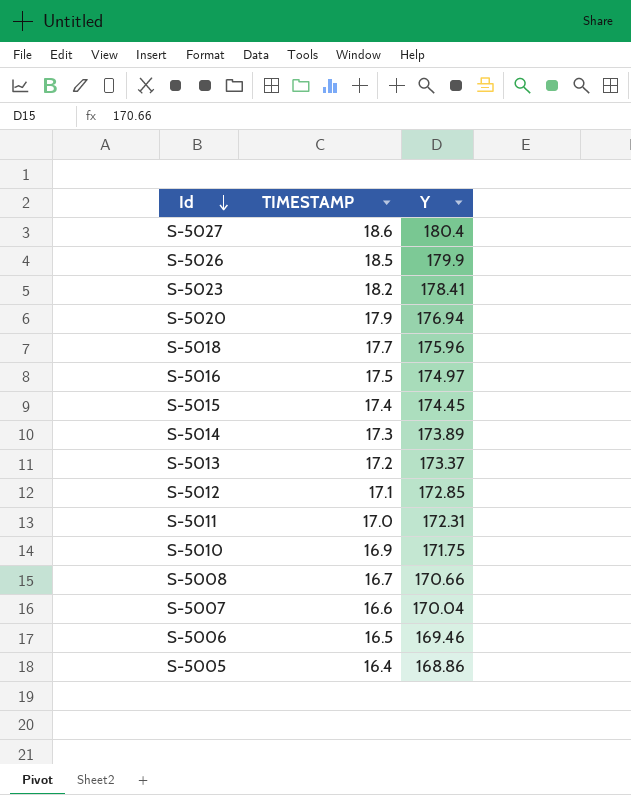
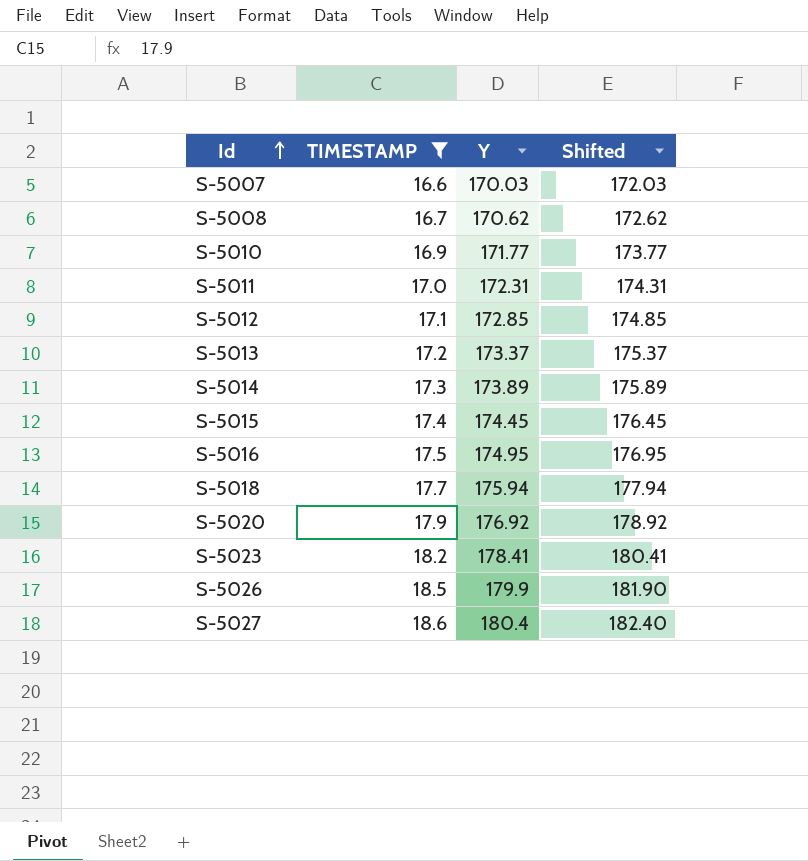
filter: none -> TIMESTAMP >= 16.6
row order: Id descending -> Id ascending
column Shifted | formula: none -> [Y] + 2
S-5007 | Y: 170.04 -> 170.03
S-5008 | Y: 170.66 -> 170.62
S-5010 | Y: 171.75 -> 171.77
S-5016 | Y: 174.97 -> 174.95
S-5018 | Y: 175.96 -> 175.94
S-5020 | Y: 176.94 -> 176.92

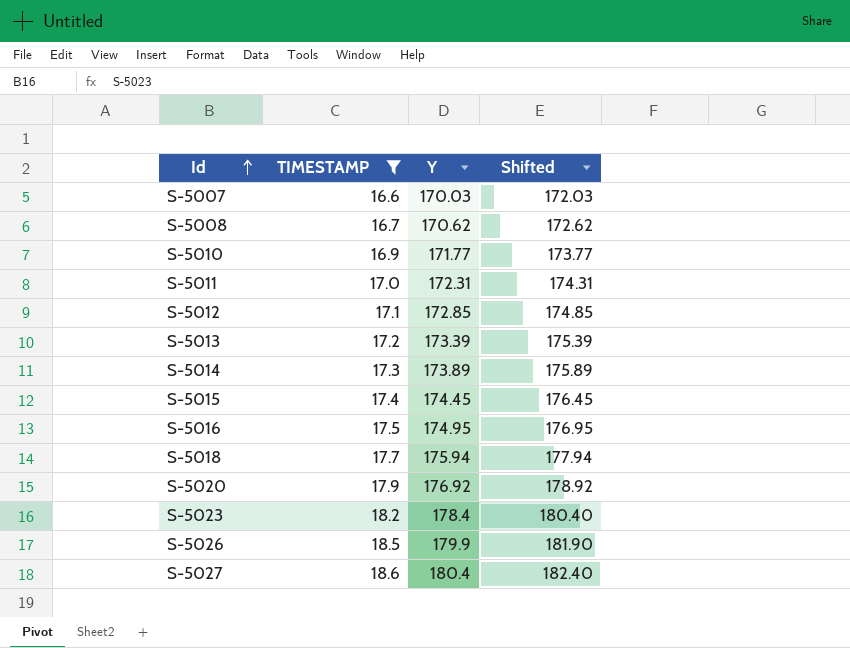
S-5013 | Y: 173.37 -> 173.39
S-5013 | Shifted: 175.37 -> 175.39
S-5023 | Y: 178.41 -> 178.4
S-5023 | Shifted: 180.41 -> 180.40

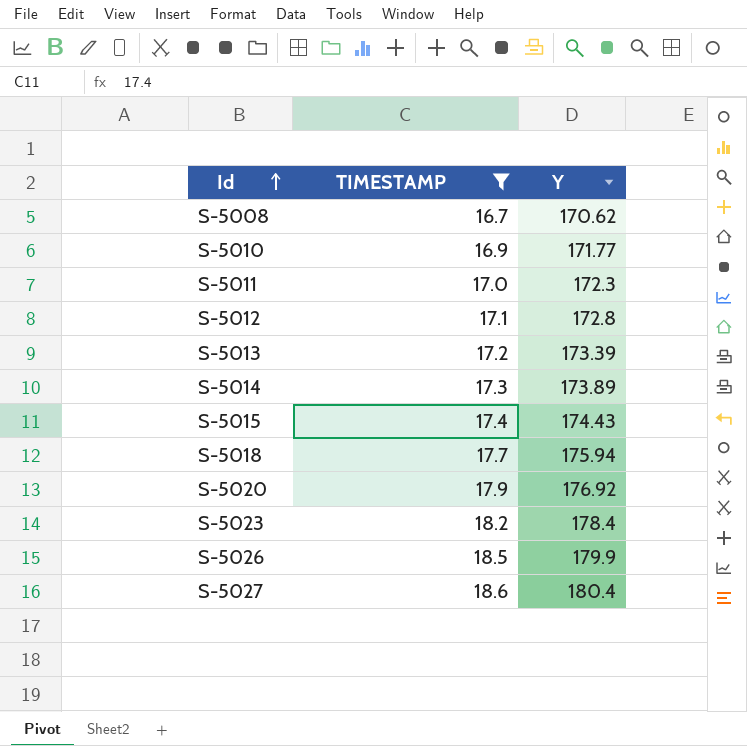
column Shifted | formula: [Y] + 2 -> none
row S-5007: 16.6 | 170.03 | 172.03 -> none
row S-5016: 17.5 | 174.95 | 176.95 -> none
S-5011 | Y: 172.31 -> 172.3
S-5012 | Y: 172.85 -> 172.8
S-5015 | Y: 174.45 -> 174.43

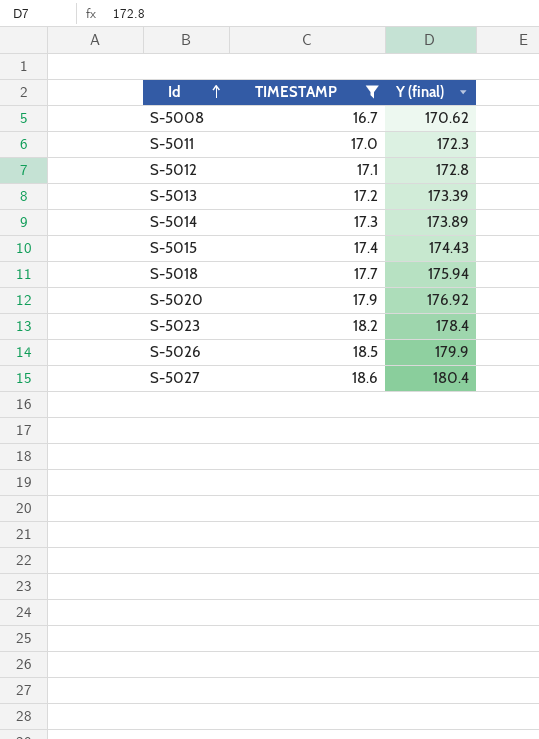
column name: Y -> Y (final)
row S-5010: 16.9 | 171.77 -> none

